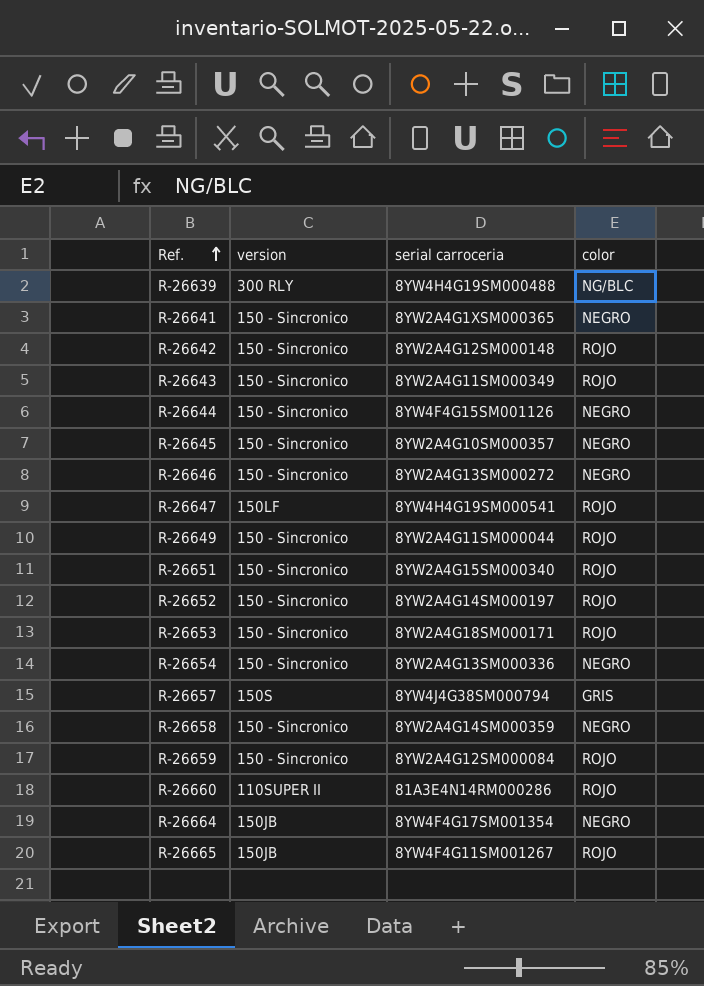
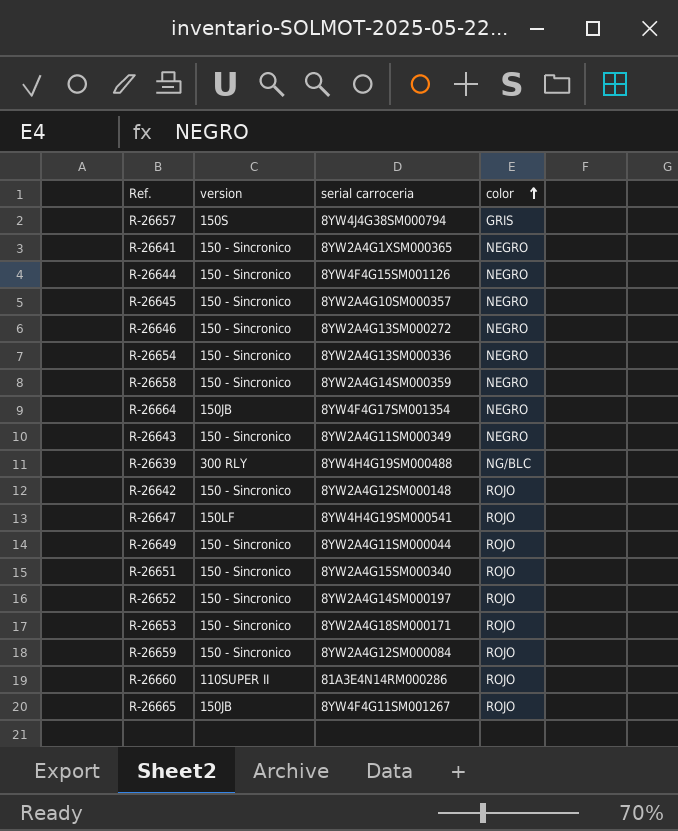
row order: Ref. ascending -> color ascending
R-26643 | color: ROJO -> NEGRO

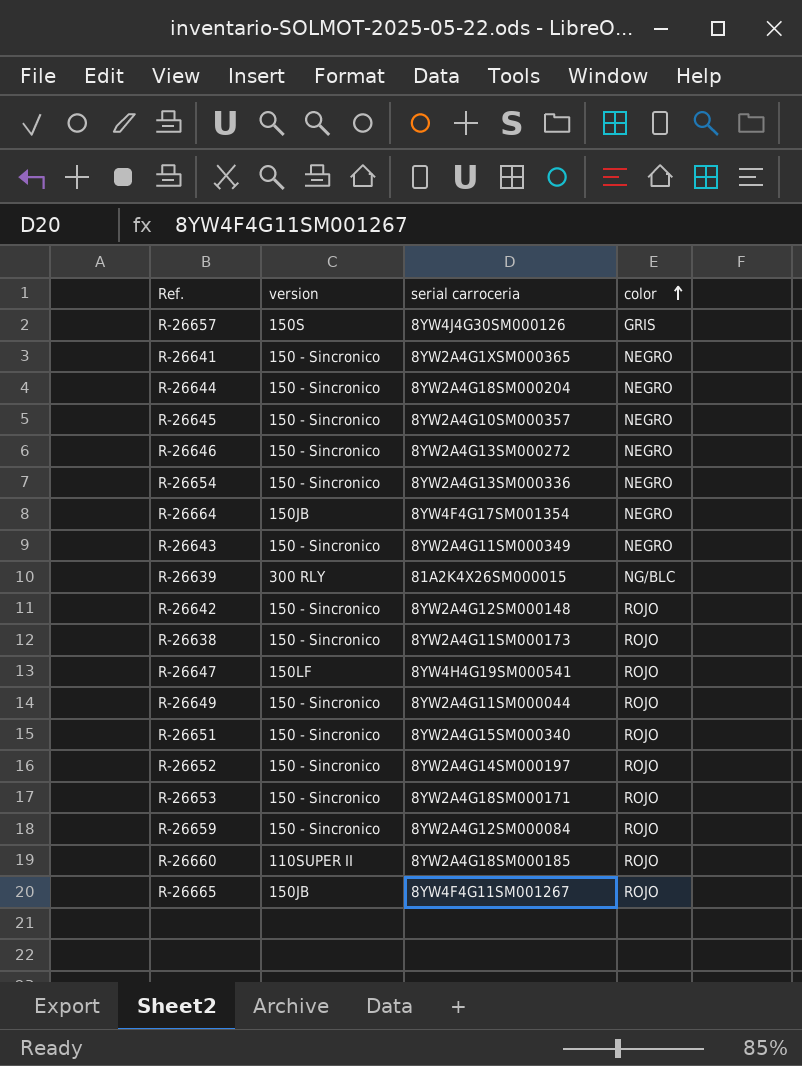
row R-26658: 150 - Sincronico | 8YW2A4G14SM000359 | NEGRO -> none
R-26657 | serial carroceria: 8YW4J4G38SM000794 -> 8YW4J4G30SM000126
R-26644 | serial carroceria: 8YW4F4G15SM001126 -> 8YW2A4G18SM000204
R-26639 | serial carroceria: 8YW4H4G19SM000488 -> 81A2K4X26SM000015
row R-26638: none -> 150 - Sincronico | 8YW2A4G11SM000173 | ROJO
R-26660 | serial carroceria: 81A3E4N14RM000286 -> 8YW2A4G18SM000185

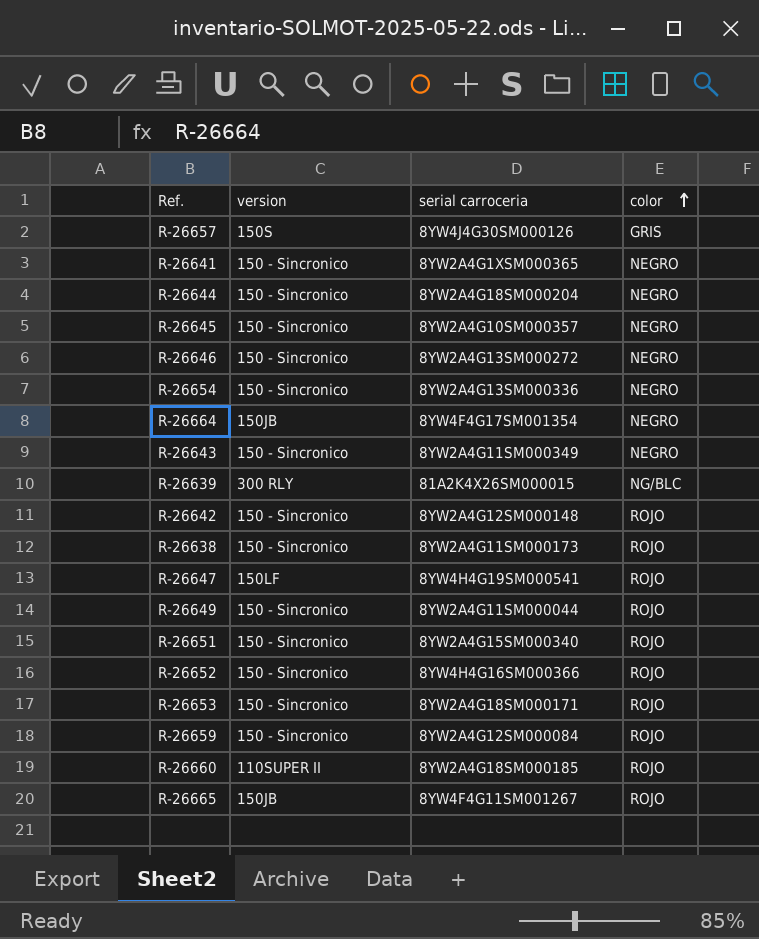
R-26652 | serial carroceria: 8YW2A4G14SM000197 -> 8YW4H4G16SM000366

